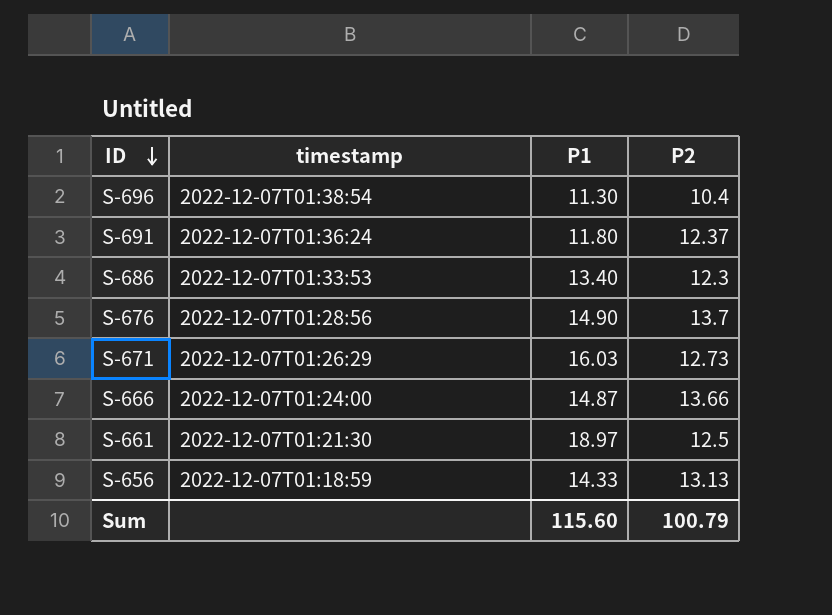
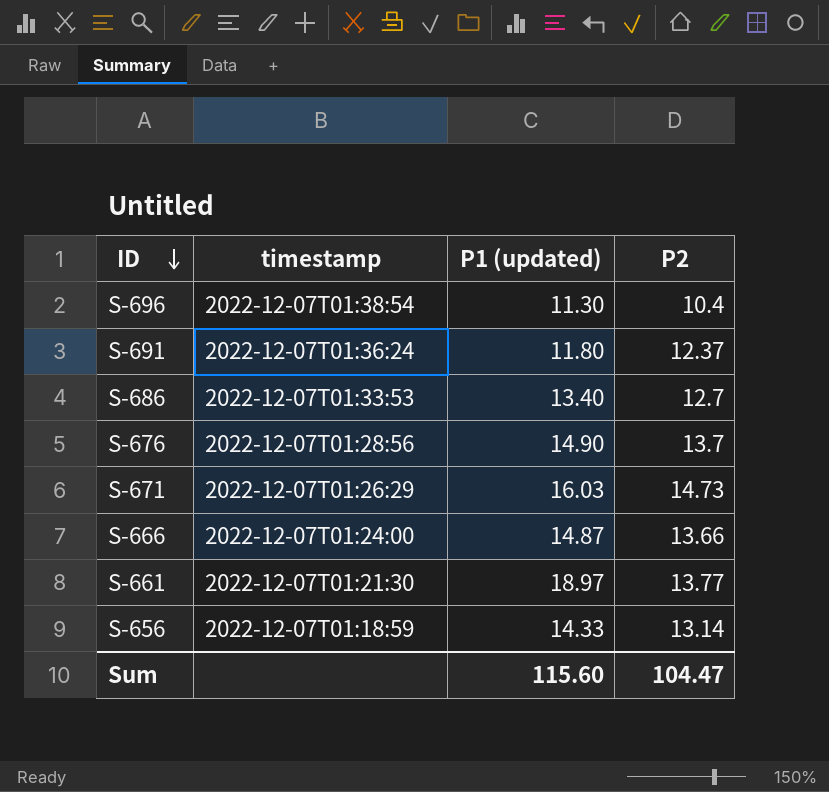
column name: P1 -> P1 (updated)
S-686 | P2: 12.3 -> 12.7
S-671 | P2: 12.73 -> 14.73
S-661 | P2: 12.5 -> 13.77
S-656 | P2: 13.13 -> 13.14
Sum | P2: 100.79 -> 104.47

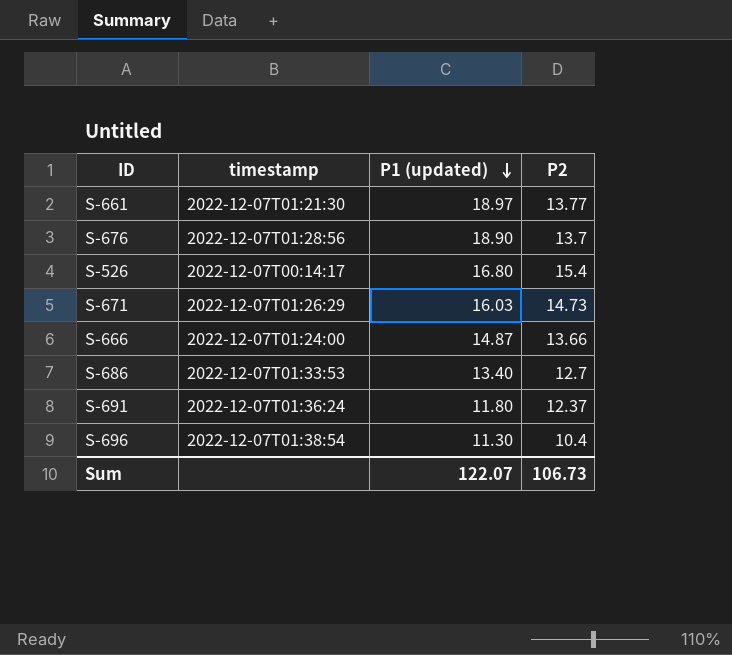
row order: ID descending -> P1 (updated) descending
row S-656: 2022-12-07T01:18:59 | 14.33 | 13.14 -> none
S-676 | P1 (updated): 14.90 -> 18.90
row S-526: none -> 2022-12-07T00:14:17 | 16.80 | 15.4
Sum | P1 (updated): 115.60 -> 122.07
Sum | P2: 104.47 -> 106.73

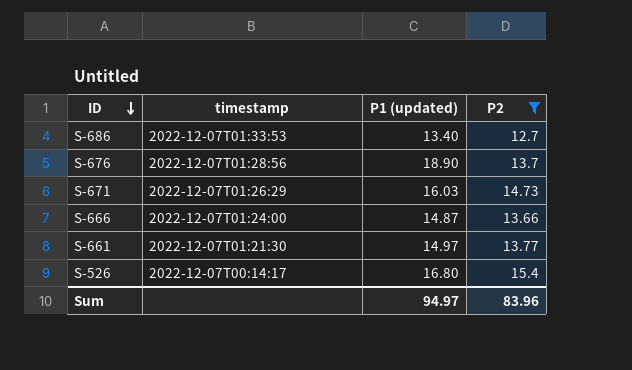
filter: none -> P2 >= 12.7
row order: P1 (updated) descending -> ID descending
S-661 | P1 (updated): 18.97 -> 14.97
Sum | P1 (updated): 122.07 -> 94.97
Sum | P2: 106.73 -> 83.96

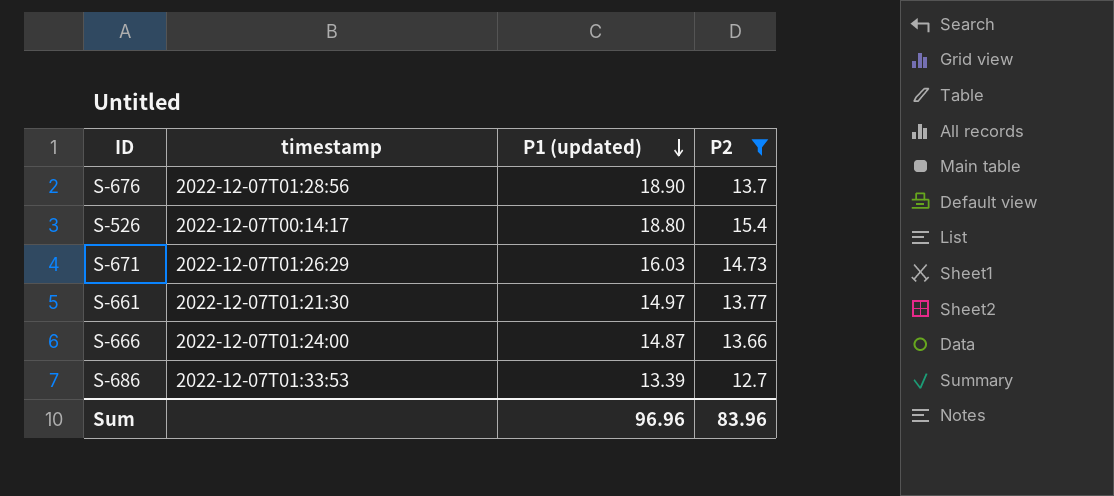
row order: ID descending -> P1 (updated) descending
S-526 | P1 (updated): 16.80 -> 18.80
S-686 | P1 (updated): 13.40 -> 13.39
Sum | P1 (updated): 94.97 -> 96.96

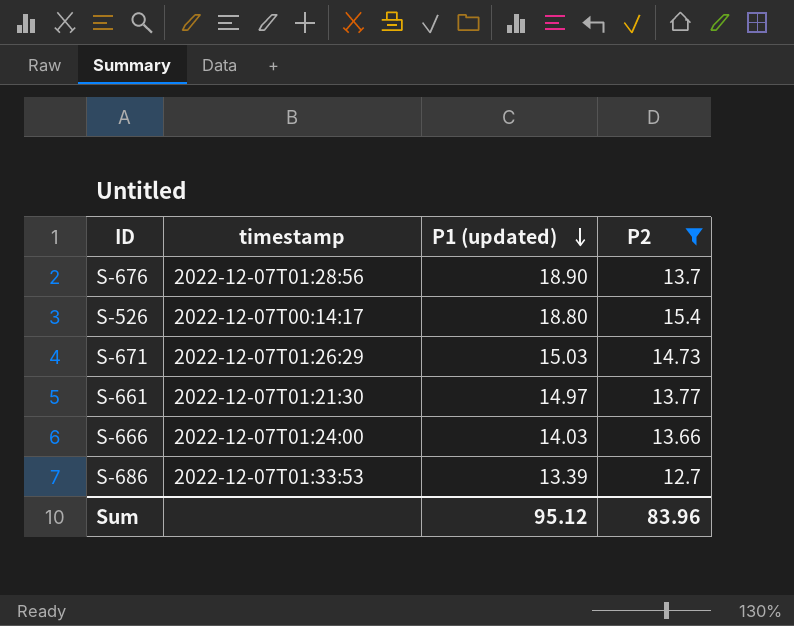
S-671 | P1 (updated): 16.03 -> 15.03
S-666 | P1 (updated): 14.87 -> 14.03
Sum | P1 (updated): 96.96 -> 95.12

